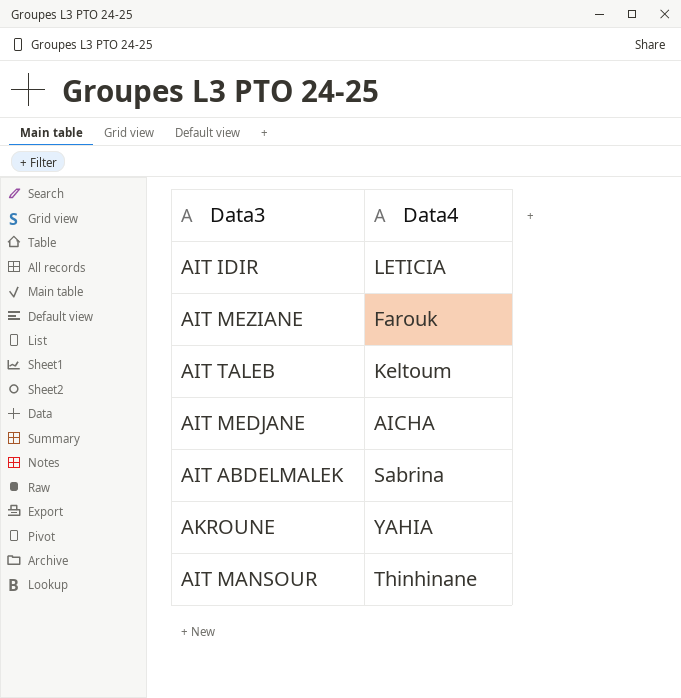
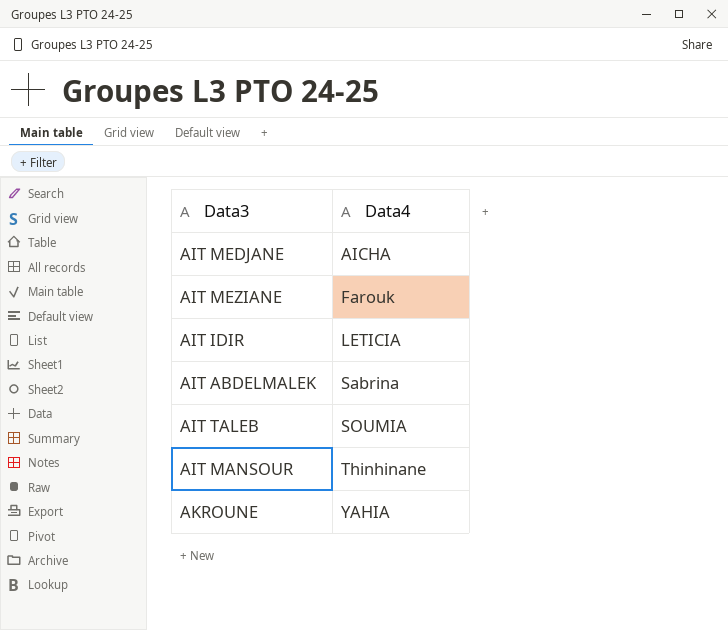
row order: none -> Data4 ascending
AIT TALEB | Data4: Keltoum -> SOUMIA

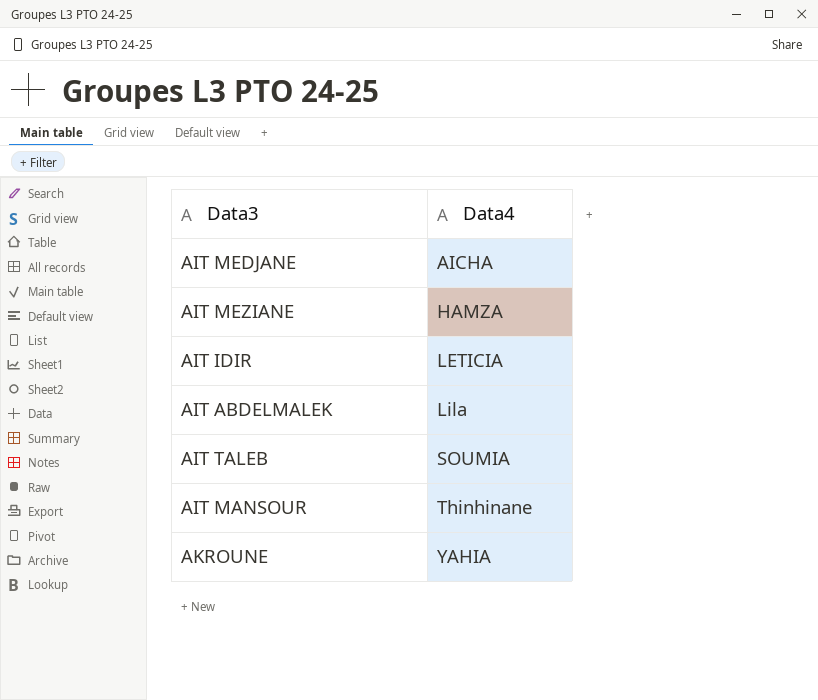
AIT MEZIANE | Data4: Farouk -> HAMZA
AIT ABDELMALEK | Data4: Sabrina -> Lila

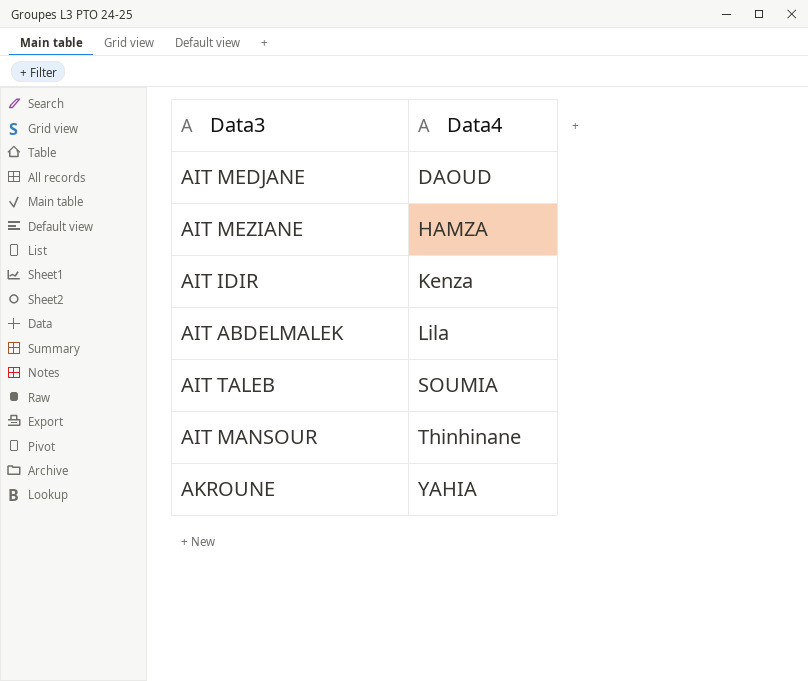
AIT MEDJANE | Data4: AICHA -> DAOUD
AIT IDIR | Data4: LETICIA -> Kenza

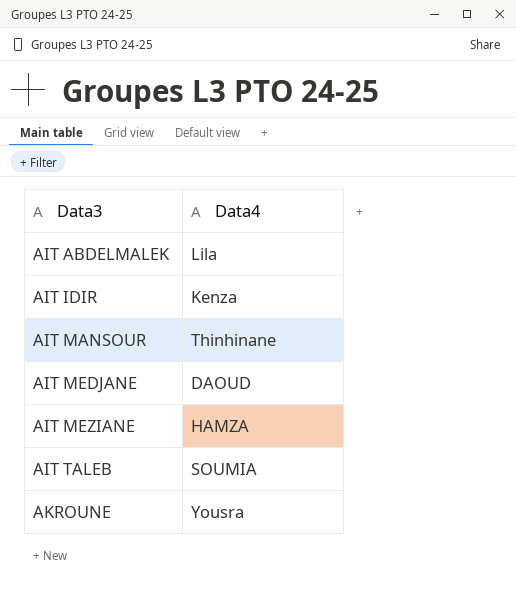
row order: Data4 ascending -> Data3 ascending
AKROUNE | Data4: YAHIA -> Yousra

